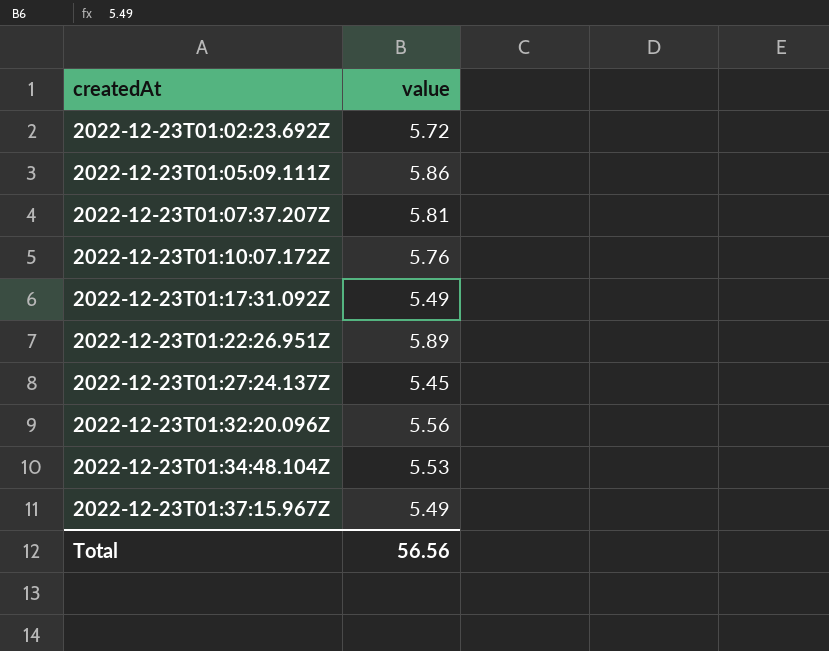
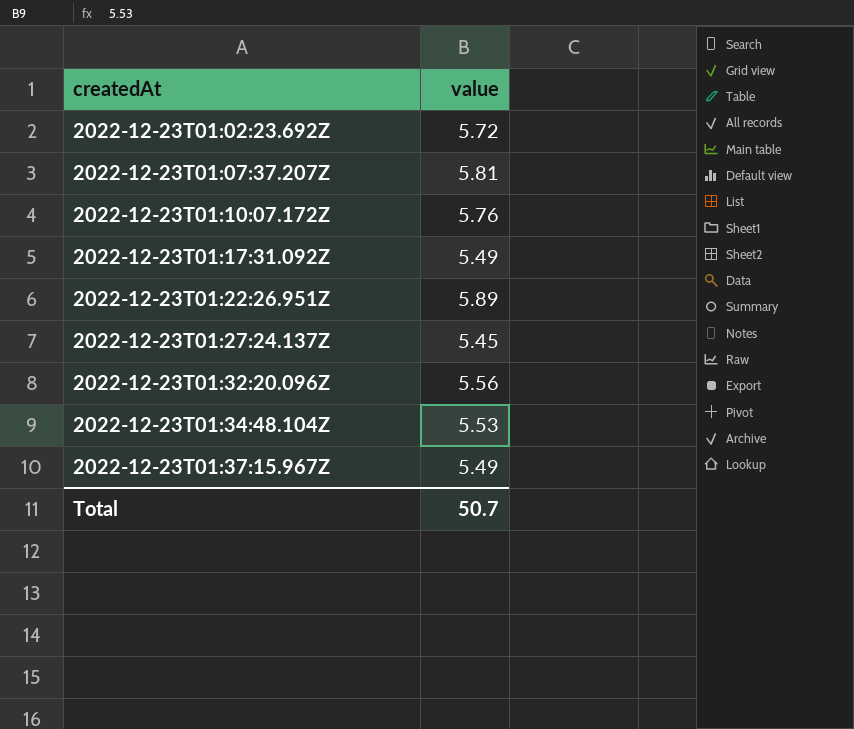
row 2022-12-23T01:05:09.111Z: 5.86 -> none
Total | value: 56.56 -> 50.7

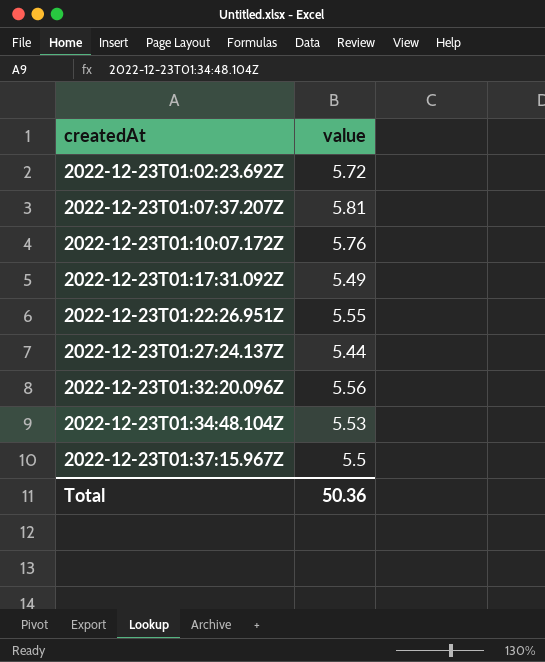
2022-12-23T01:22:26.951Z | value: 5.89 -> 5.55
2022-12-23T01:27:24.137Z | value: 5.45 -> 5.44
2022-12-23T01:37:15.967Z | value: 5.49 -> 5.5
Total | value: 50.7 -> 50.36

